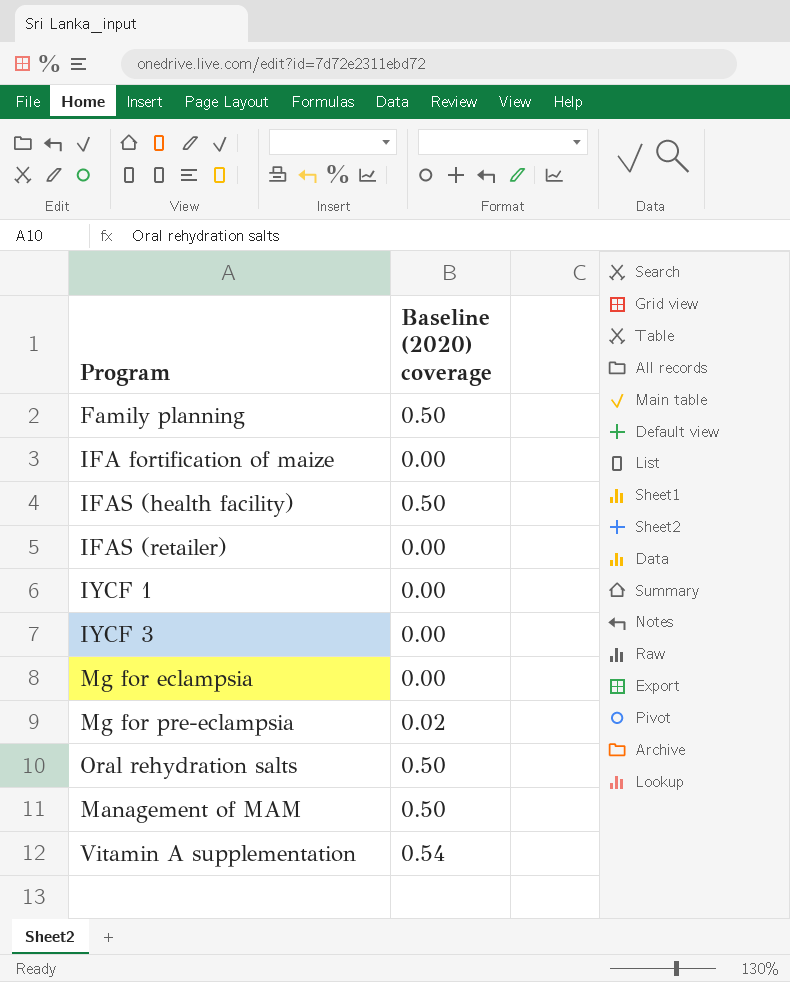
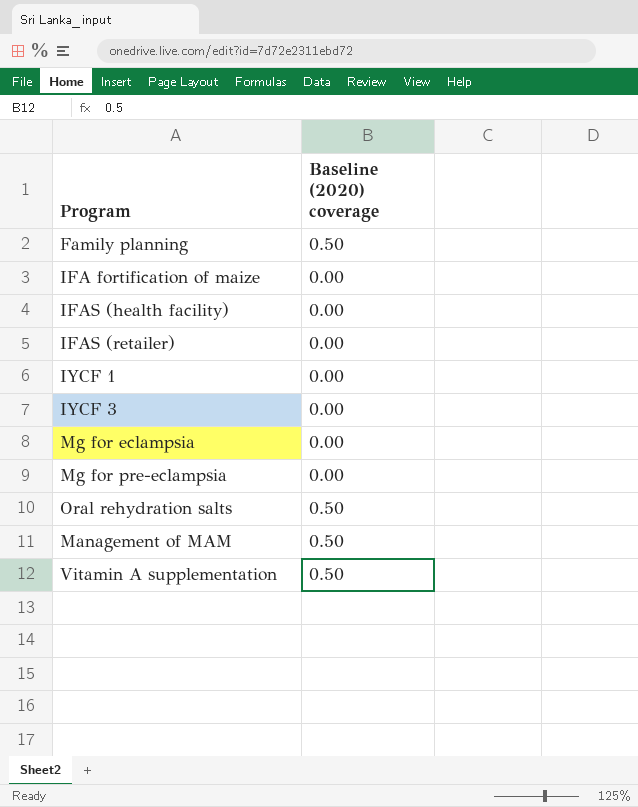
IFAS (health facility) | Baseline (2020) coverage: 0.50 -> 0.00
Mg for pre-eclampsia | Baseline (2020) coverage: 0.02 -> 0.00
Vitamin A supplementation | Baseline (2020) coverage: 0.54 -> 0.50

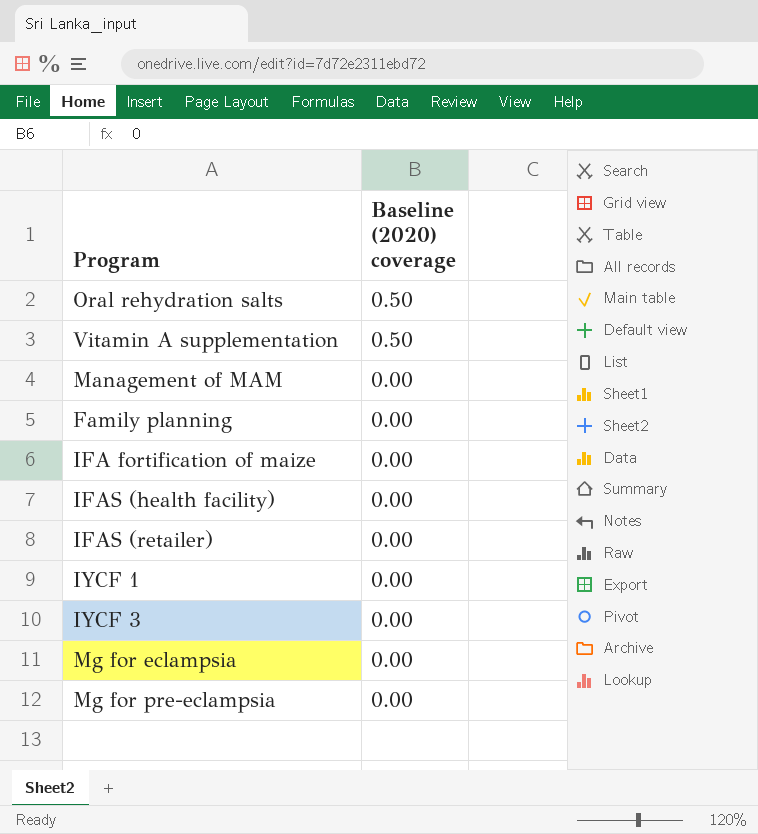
row order: none -> Baseline (2020) coverage descending
Management of MAM | Baseline (2020) coverage: 0.50 -> 0.00
Family planning | Baseline (2020) coverage: 0.50 -> 0.00

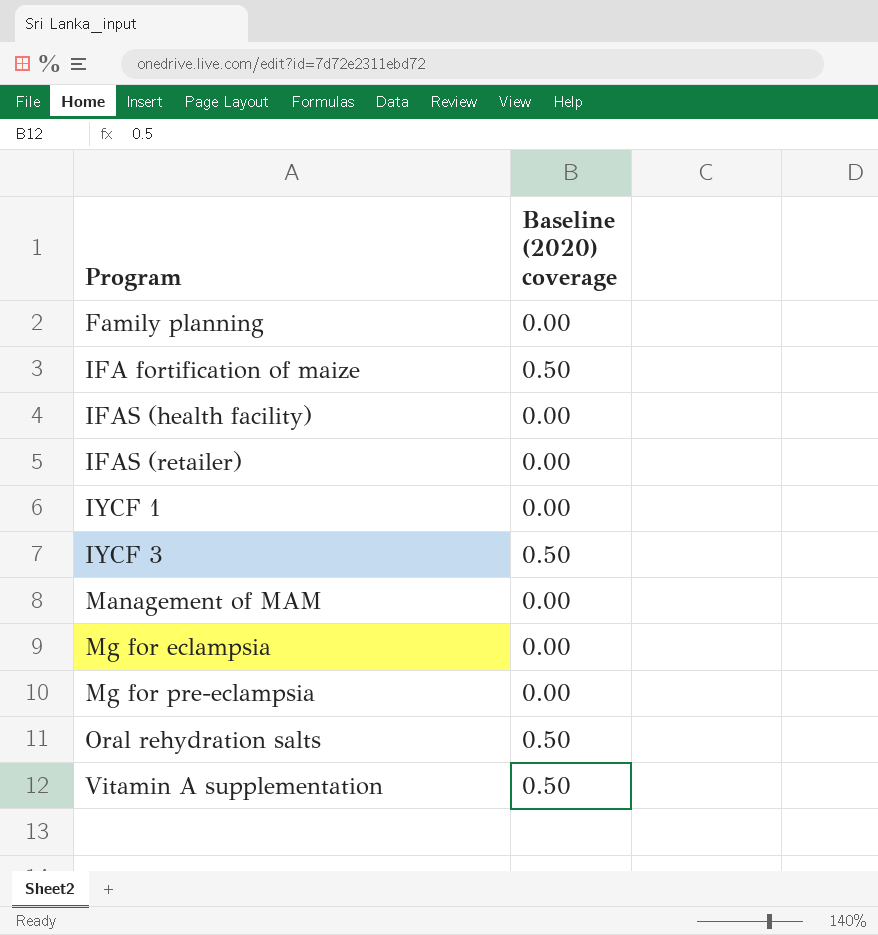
row order: Baseline (2020) coverage descending -> Program ascending
IFA fortification of maize | Baseline (2020) coverage: 0.00 -> 0.50
IYCF 3 | Baseline (2020) coverage: 0.00 -> 0.50

